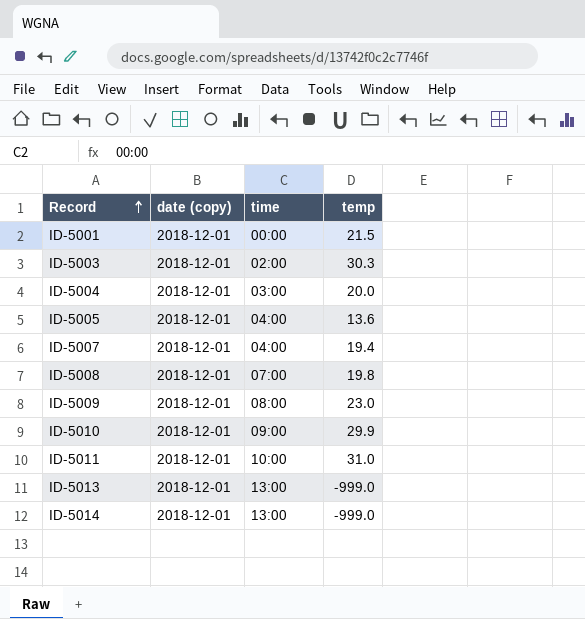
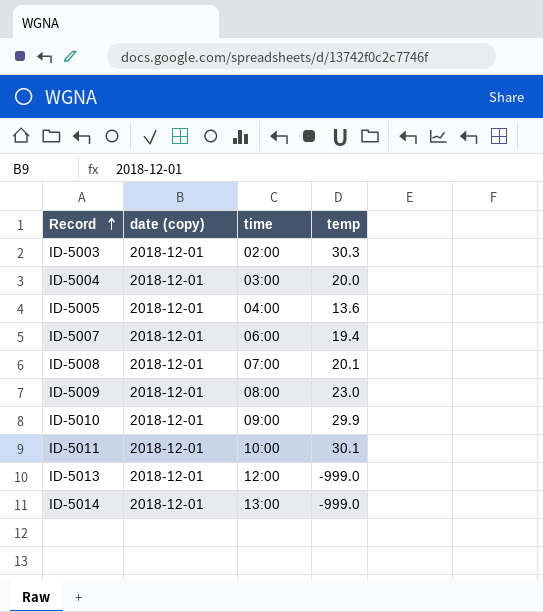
row ID-5001: 2018-12-01 | 00:00 | 21.5 -> none
ID-5007 | time: 04:00 -> 06:00
ID-5008 | temp: 19.8 -> 20.1
ID-5011 | temp: 31.0 -> 30.1
ID-5013 | time: 13:00 -> 12:00

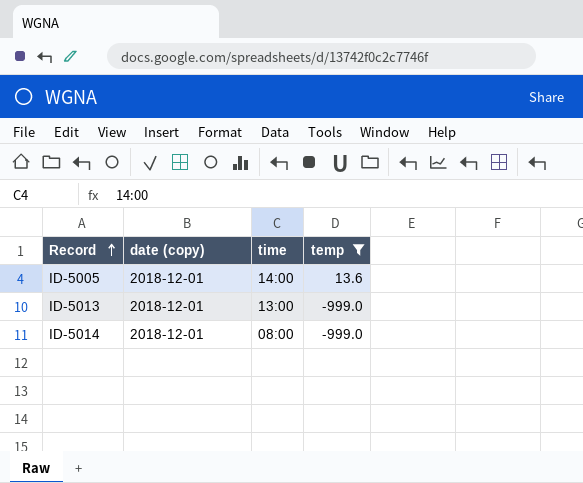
filter: none -> temp <= 13.6
ID-5005 | time: 04:00 -> 14:00
ID-5013 | time: 12:00 -> 13:00
ID-5014 | time: 13:00 -> 08:00

